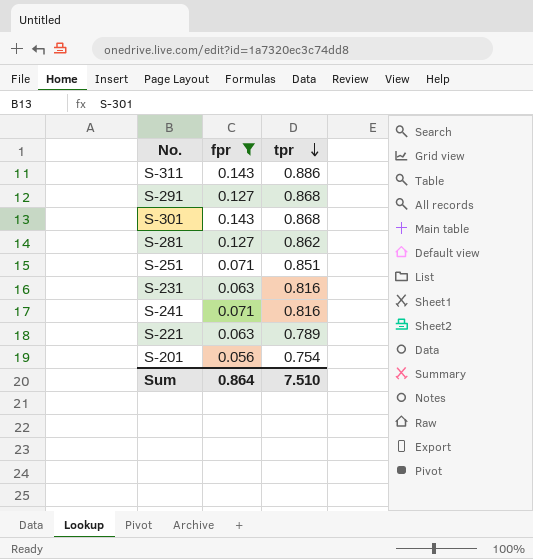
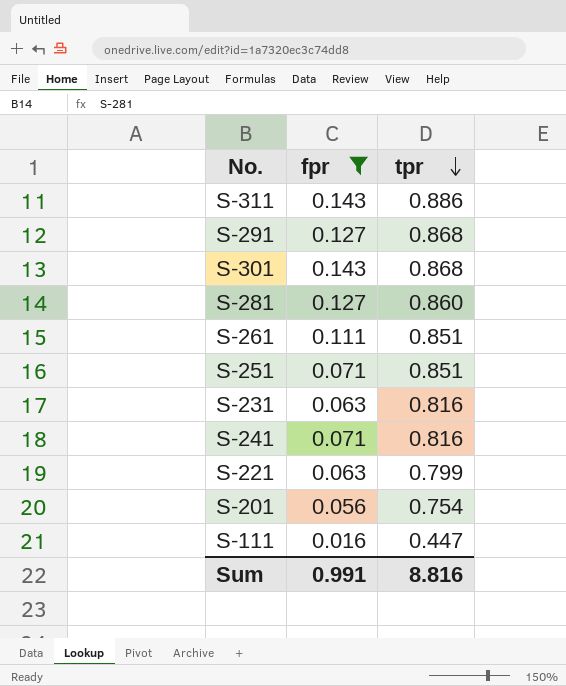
S-281 | tpr: 0.862 -> 0.860
row S-261: none -> 0.111 | 0.851
S-221 | tpr: 0.789 -> 0.799
row S-111: none -> 0.016 | 0.447
Sum | fpr: 0.864 -> 0.991
Sum | tpr: 7.510 -> 8.816

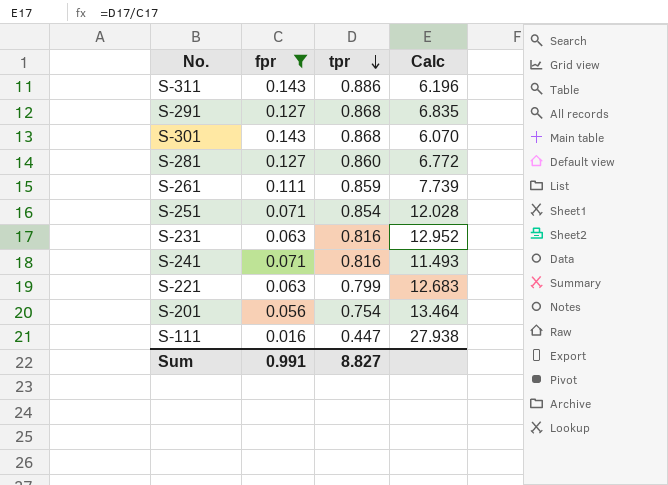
column Calc | formula: none -> [tpr] / [fpr]
S-261 | tpr: 0.851 -> 0.859
S-251 | tpr: 0.851 -> 0.854
Sum | tpr: 8.816 -> 8.827

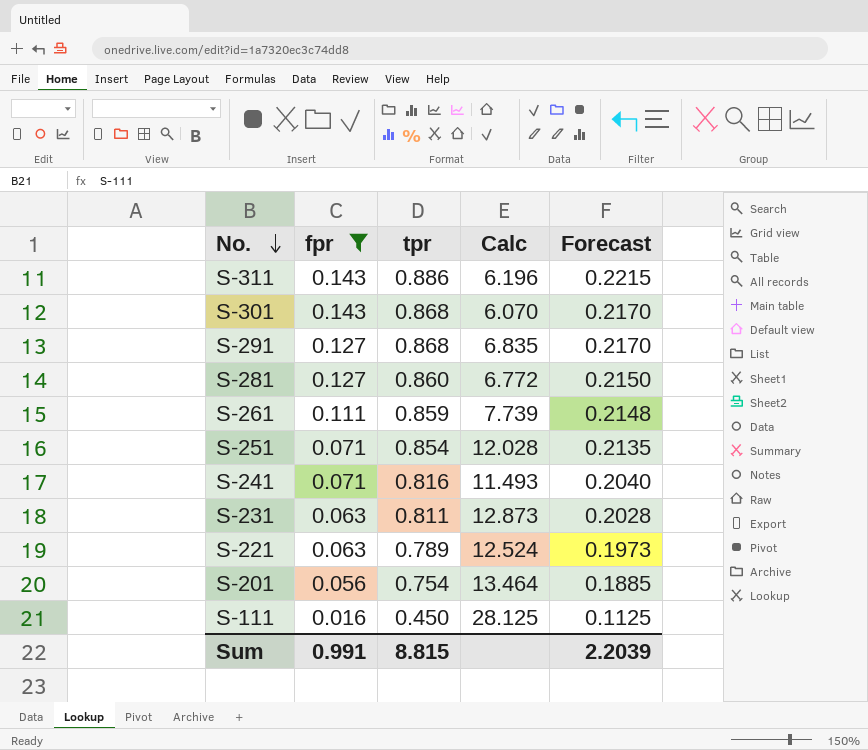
row order: tpr descending -> No. descending
column Forecast | formula: none -> [tpr] * 0.25
S-231 | tpr: 0.816 -> 0.811
S-231 | Calc: 12.952 -> 12.873
S-221 | tpr: 0.799 -> 0.789
S-221 | Calc: 12.683 -> 12.524
S-111 | tpr: 0.447 -> 0.450
S-111 | Calc: 27.938 -> 28.125
Sum | tpr: 8.827 -> 8.815

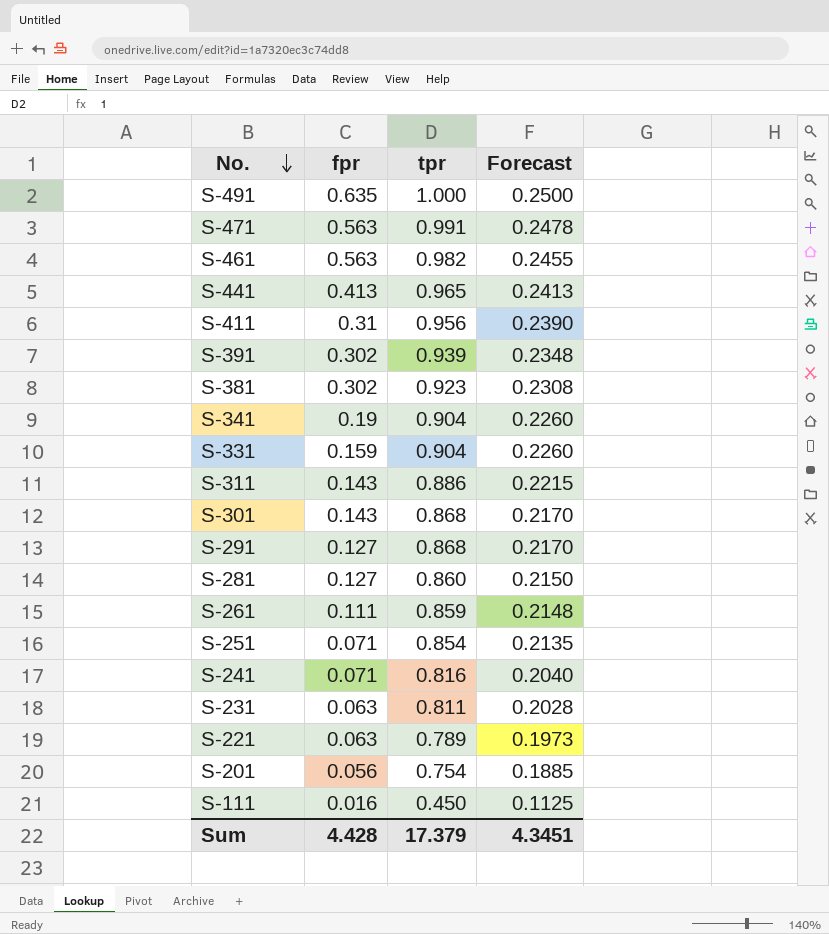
filter: fpr <= 0.143 -> none
column Calc | formula: [tpr] / [fpr] -> none
Sum | fpr: 0.991 -> 4.428
Sum | tpr: 8.815 -> 17.379
Sum | Forecast: 2.2039 -> 4.3451

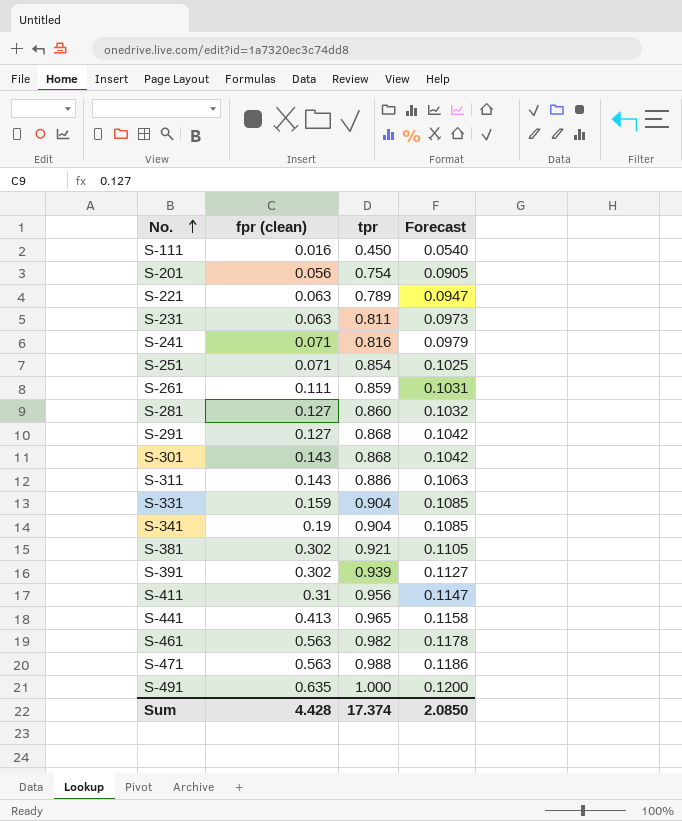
row order: No. descending -> No. ascending
column name: fpr -> fpr (clean)
column Forecast | formula: [tpr] * 0.25 -> [tpr] * 0.12
S-381 | tpr: 0.923 -> 0.921
S-471 | tpr: 0.991 -> 0.988
Sum | tpr: 17.379 -> 17.374
Sum | Forecast: 4.3451 -> 2.0850

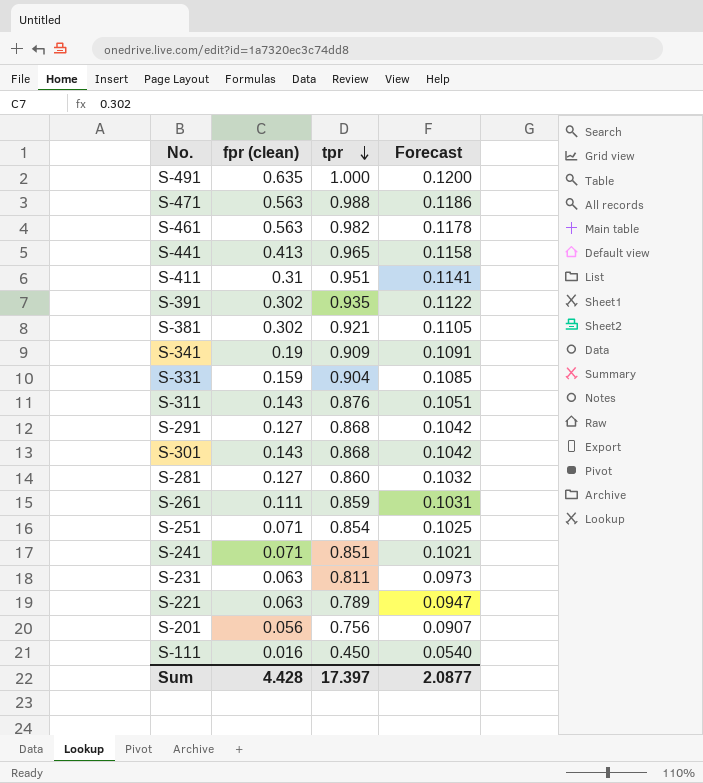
row order: No. ascending -> tpr descending
S-411 | tpr: 0.956 -> 0.951
S-411 | Forecast: 0.1147 -> 0.1141
S-391 | tpr: 0.939 -> 0.935
S-391 | Forecast: 0.1127 -> 0.1122
S-341 | tpr: 0.904 -> 0.909
S-341 | Forecast: 0.1085 -> 0.1091
S-311 | tpr: 0.886 -> 0.876
S-311 | Forecast: 0.1063 -> 0.1051
S-241 | tpr: 0.816 -> 0.851
S-241 | Forecast: 0.0979 -> 0.1021
S-201 | tpr: 0.754 -> 0.756
S-201 | Forecast: 0.0905 -> 0.0907
Sum | tpr: 17.374 -> 17.397
Sum | Forecast: 2.0850 -> 2.0877

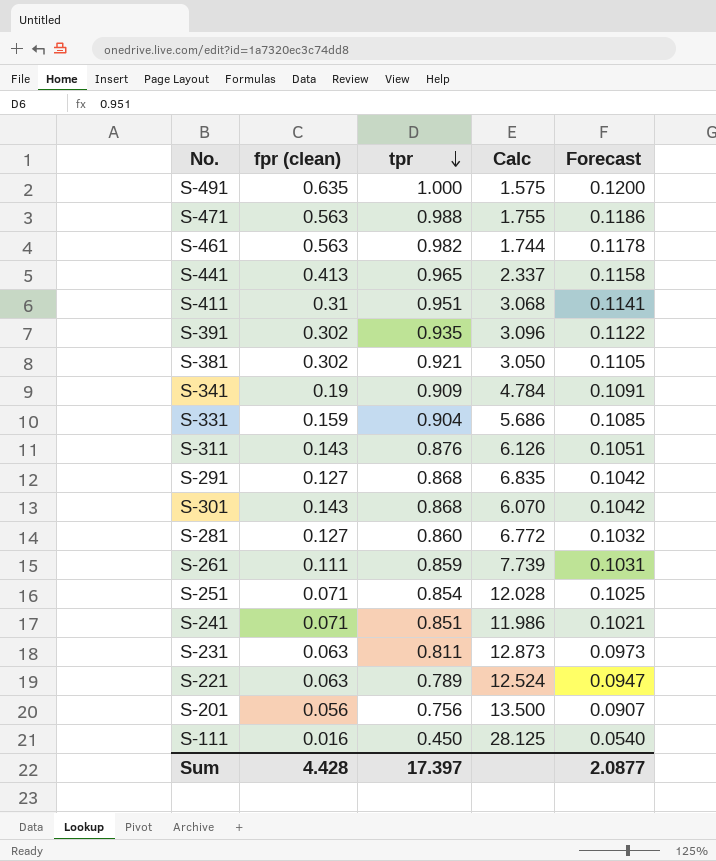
column Calc | formula: none -> [tpr] / [fpr (clean)]

